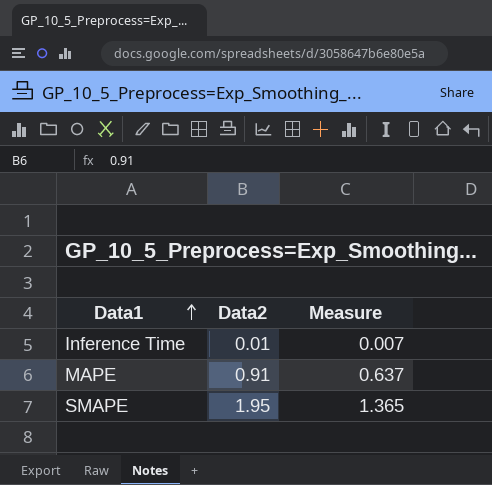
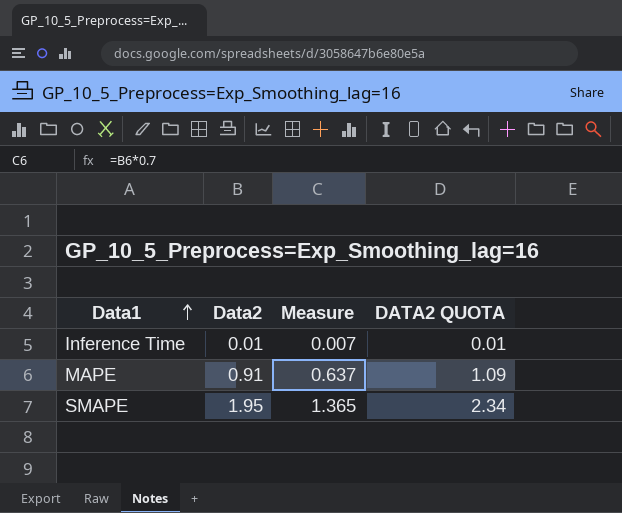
column DATA2 QUOTA | formula: none -> [Data2] * 1.2

